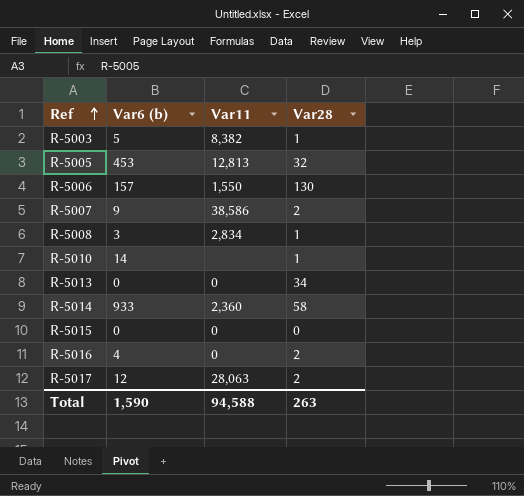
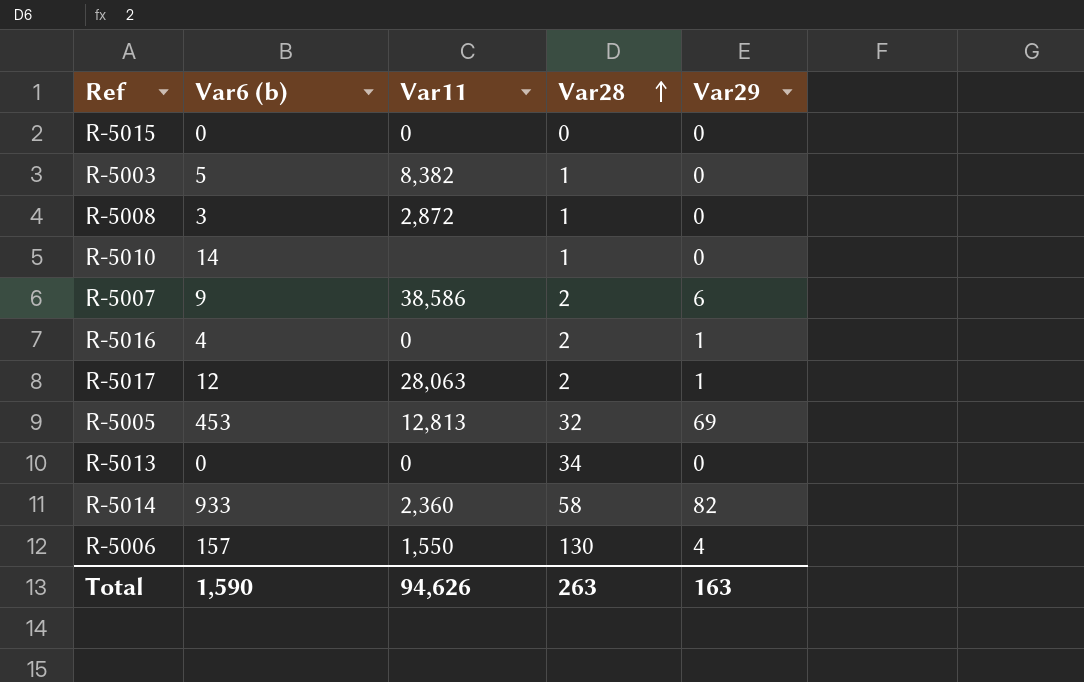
row order: Ref ascending -> Var28 ascending
column Var29 | position: none -> 5
R-5008 | Var11: 2,834 -> 2,872
Total | Var11: 94,588 -> 94,626

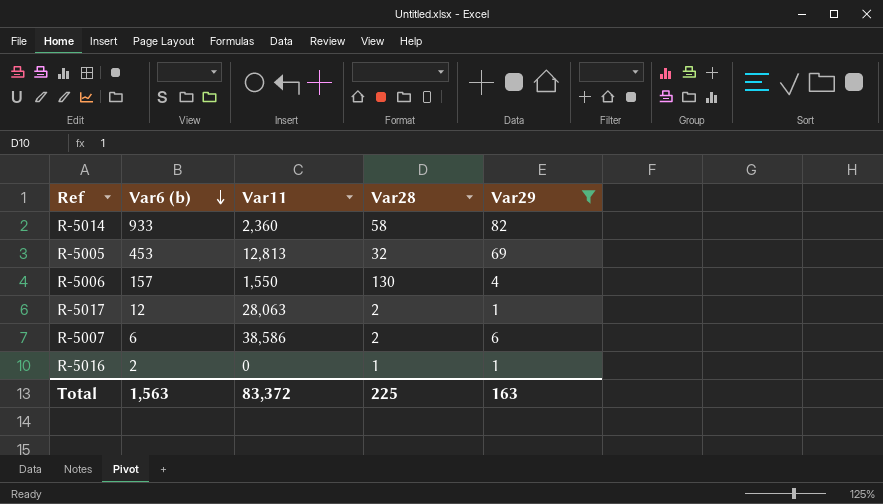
filter: none -> Var29 != 0
row order: Var28 ascending -> Var6 (b) descending
R-5007 | Var6 (b): 9 -> 6
R-5016 | Var6 (b): 4 -> 2
R-5016 | Var28: 2 -> 1
Total | Var6 (b): 1,590 -> 1,563
Total | Var11: 94,626 -> 83,372
Total | Var28: 263 -> 225

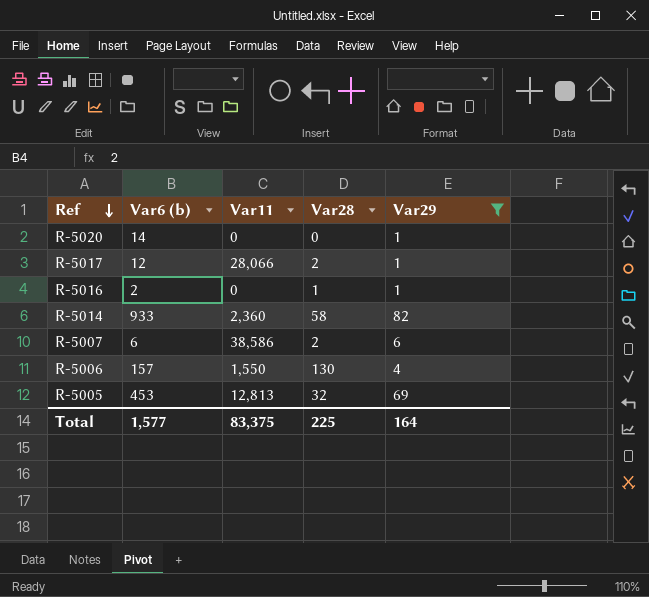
row order: Var6 (b) descending -> Ref descending
row R-5020: none -> 14 | 0 | 0 | 1
R-5017 | Var11: 28,063 -> 28,066
Total | Var6 (b): 1,563 -> 1,577
Total | Var11: 83,372 -> 83,375
Total | Var29: 163 -> 164

